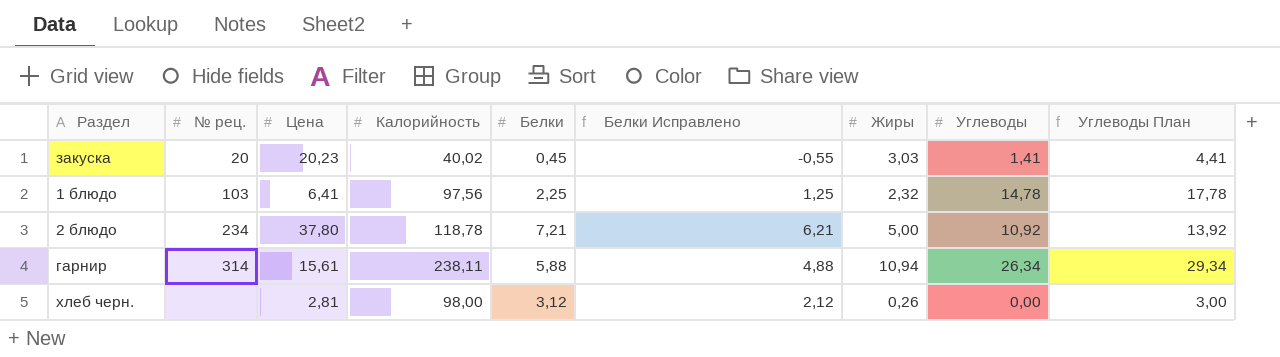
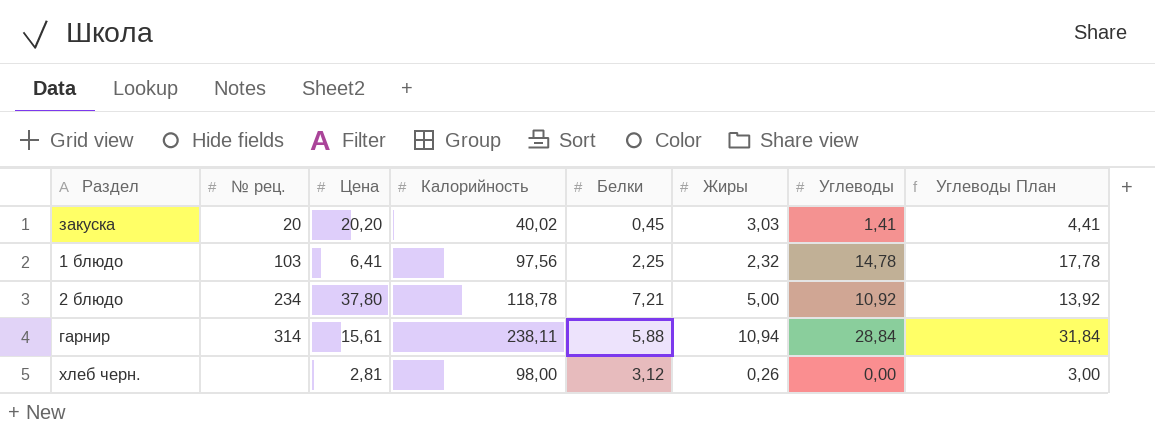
column Белки Исправлено | formula: [Белки] - 1 -> none
закуска | Цена: 20,23 -> 20,20
гарнир | Углеводы: 26,34 -> 28,84
гарнир | Углеводы План: 29,34 -> 31,84

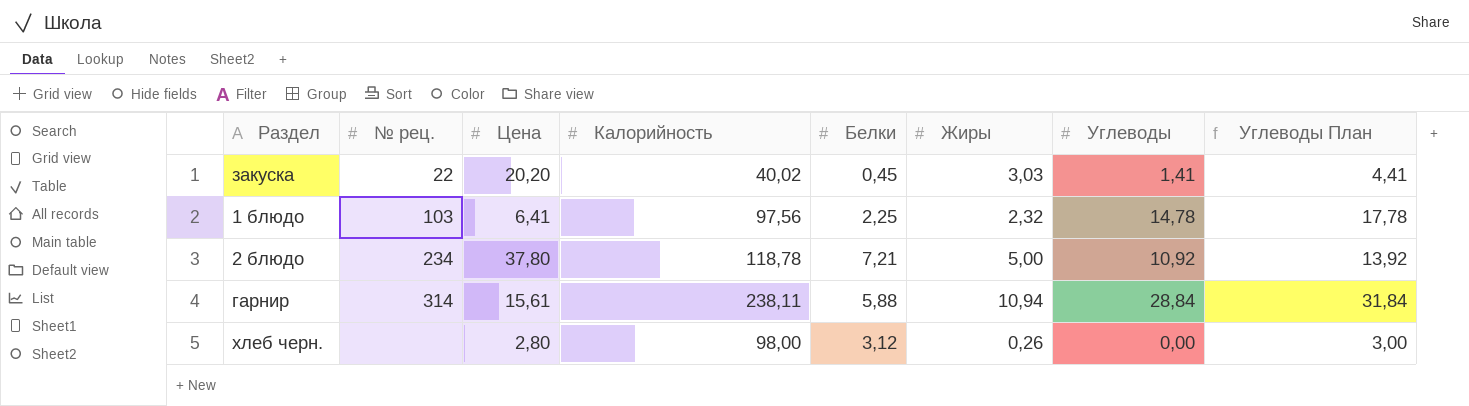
закуска | № рец.: 20 -> 22
хлеб черн. | Цена: 2,81 -> 2,80

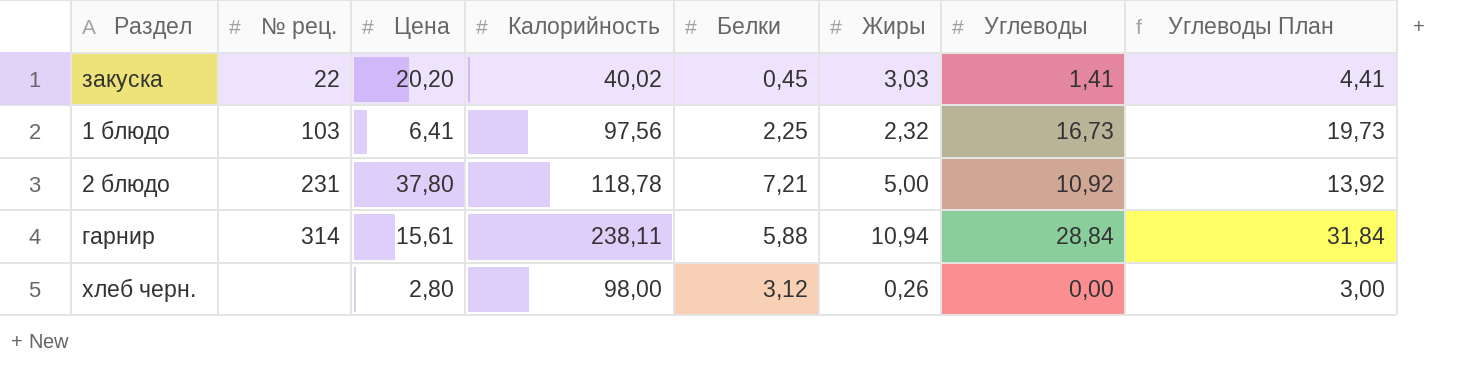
1 блюдо | Углеводы: 14,78 -> 16,73
1 блюдо | Углеводы План: 17,78 -> 19,73
2 блюдо | № рец.: 234 -> 231

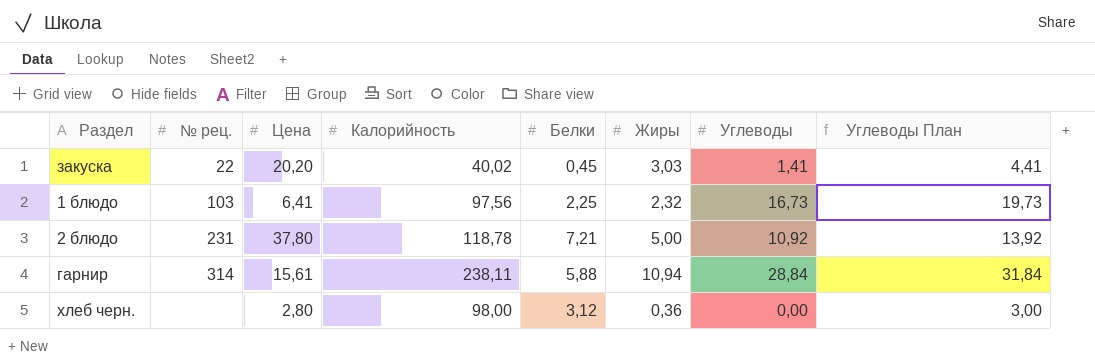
хлеб черн. | Жиры: 0,26 -> 0,36

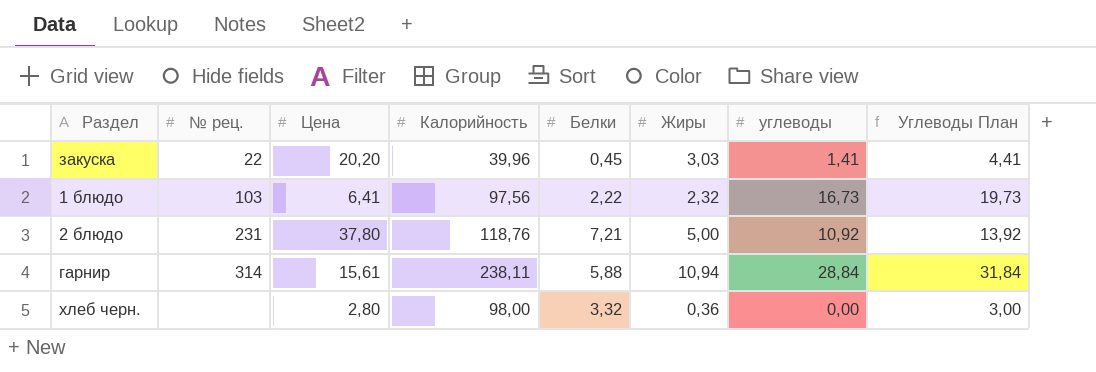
column name: Углеводы -> углеводы
закуска | Калорийность: 40,02 -> 39,96
1 блюдо | Белки: 2,25 -> 2,22
2 блюдо | Калорийность: 118,78 -> 118,76
хлеб черн. | Белки: 3,12 -> 3,32

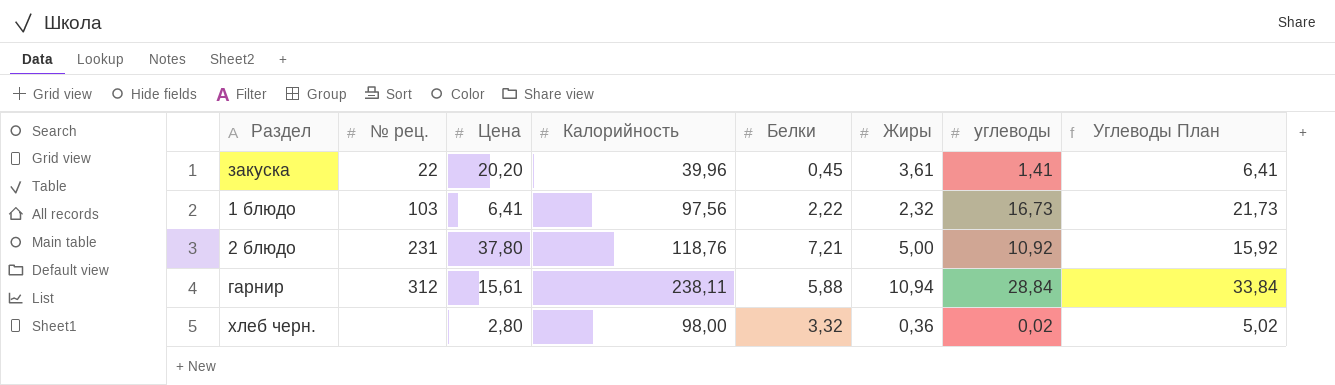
column Углеводы План | formula: [углеводы] + 3 -> [углеводы] + 5
закуска | Жиры: 3,03 -> 3,61
гарнир | № рец.: 314 -> 312
хлеб черн. | углеводы: 0,00 -> 0,02

